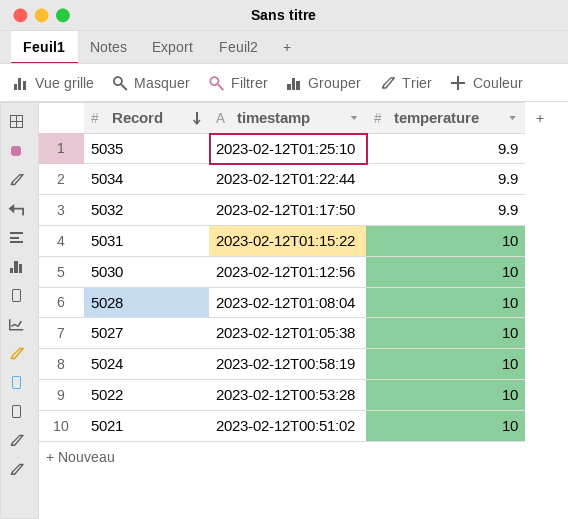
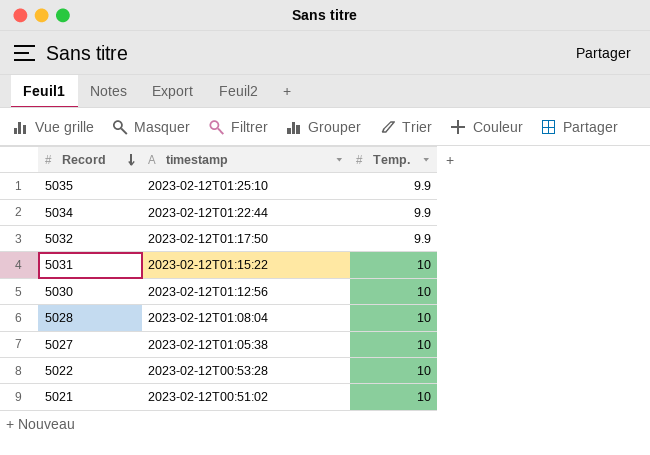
column name: temperature -> Temp.
row 5024: 2023-02-12T00:58:19 | 10 -> none

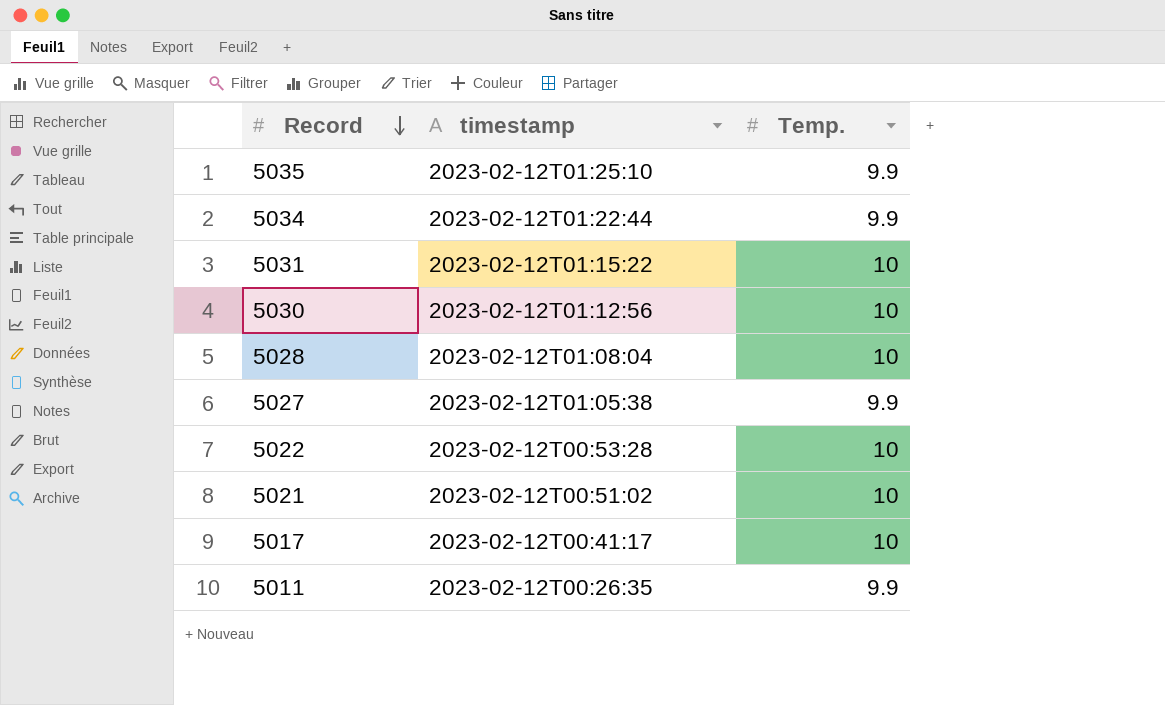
row 5032: 2023-02-12T01:17:50 | 9.9 -> none
5027 | Temp.: 10 -> 9.9
row 5017: none -> 2023-02-12T00:41:17 | 10
row 5011: none -> 2023-02-12T00:26:35 | 9.9

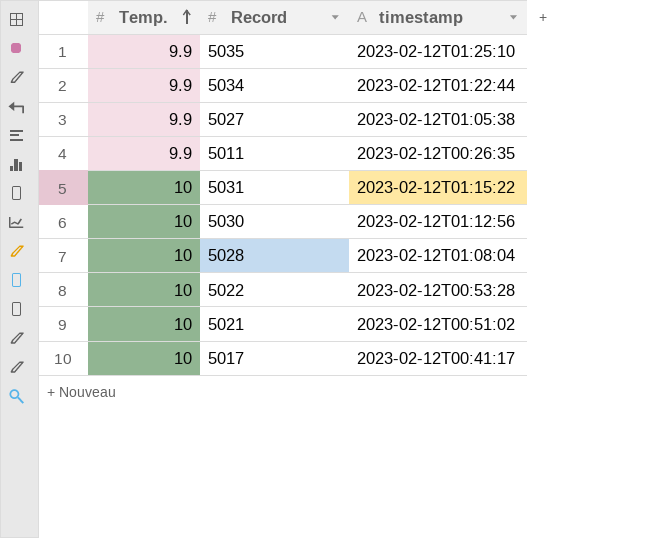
row order: Record descending -> Temp. ascending
column Temp. | position: 3 -> 1

